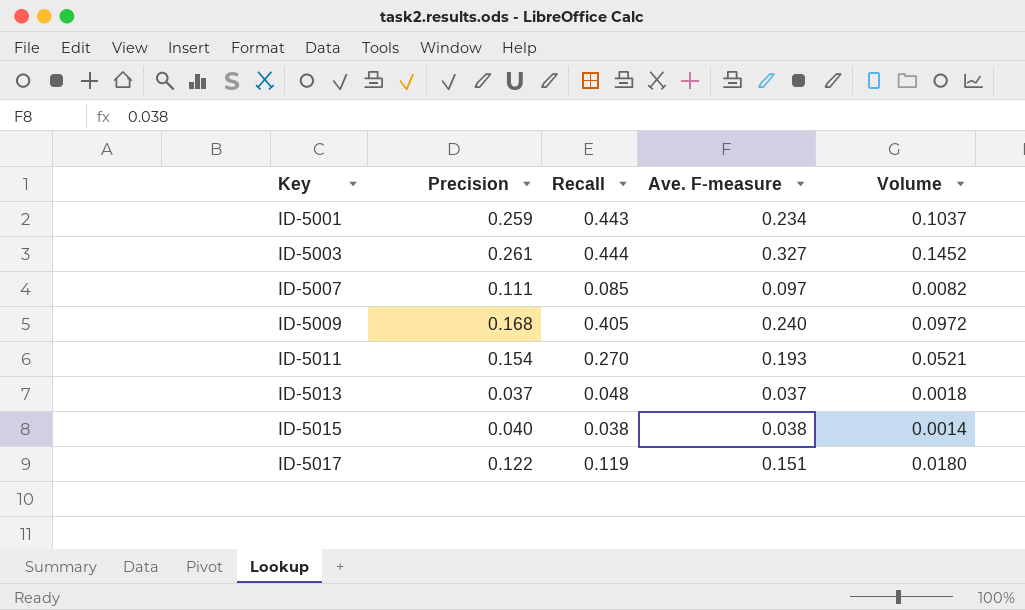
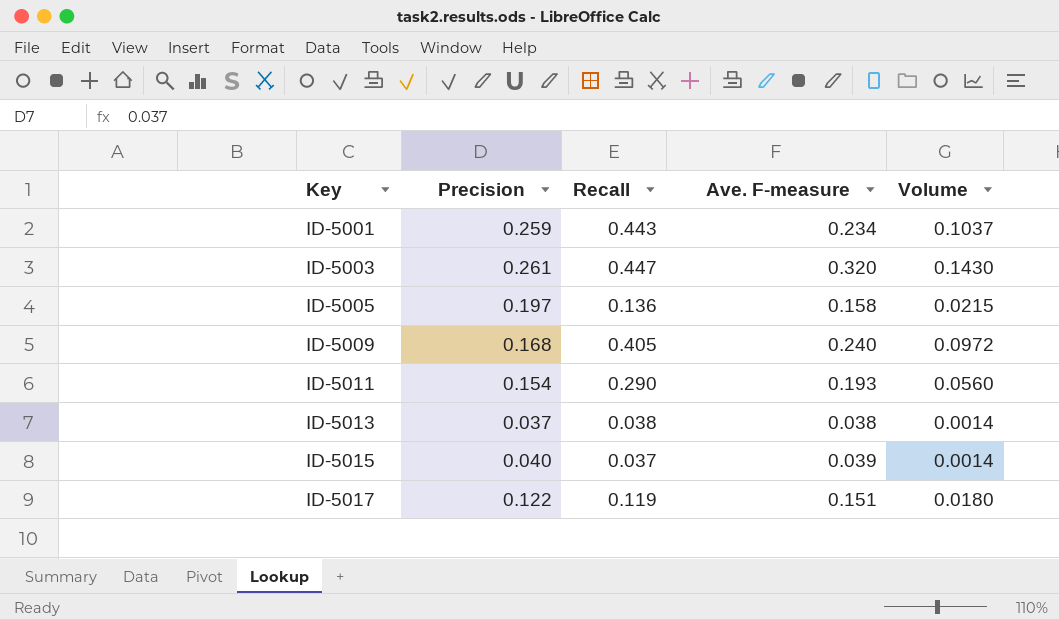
row ID-5007: 0.111 | 0.085 | 0.097 | 0.0082 -> none
ID-5003 | Recall: 0.444 -> 0.447
ID-5003 | Ave. F-measure: 0.327 -> 0.320
ID-5003 | Volume: 0.1452 -> 0.1430
row ID-5005: none -> 0.197 | 0.136 | 0.158 | 0.0215
ID-5011 | Recall: 0.270 -> 0.290
ID-5011 | Volume: 0.0521 -> 0.0560
ID-5013 | Recall: 0.048 -> 0.038
ID-5013 | Ave. F-measure: 0.037 -> 0.038
ID-5013 | Volume: 0.0018 -> 0.0014
ID-5015 | Recall: 0.038 -> 0.037
ID-5015 | Ave. F-measure: 0.038 -> 0.039

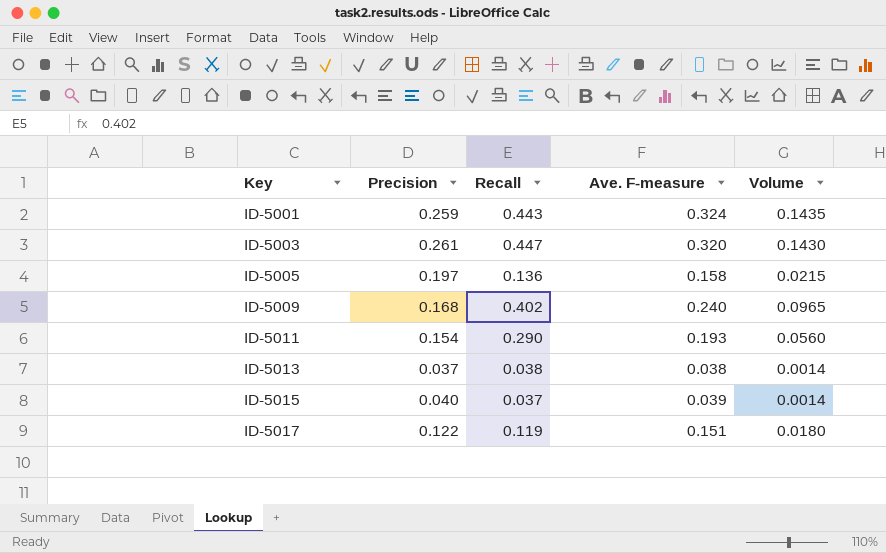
ID-5001 | Ave. F-measure: 0.234 -> 0.324
ID-5001 | Volume: 0.1037 -> 0.1435
ID-5009 | Recall: 0.405 -> 0.402
ID-5009 | Volume: 0.0972 -> 0.0965

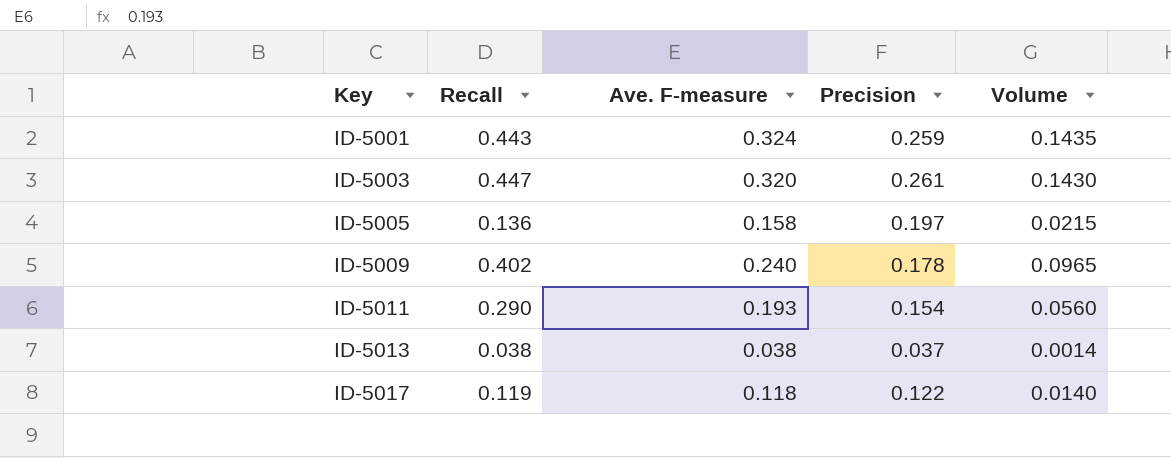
column Precision | position: 2 -> 4
row ID-5015: 0.040 | 0.037 | 0.039 | 0.0014 -> none
ID-5009 | Precision: 0.168 -> 0.178
ID-5017 | Ave. F-measure: 0.151 -> 0.118
ID-5017 | Volume: 0.0180 -> 0.0140

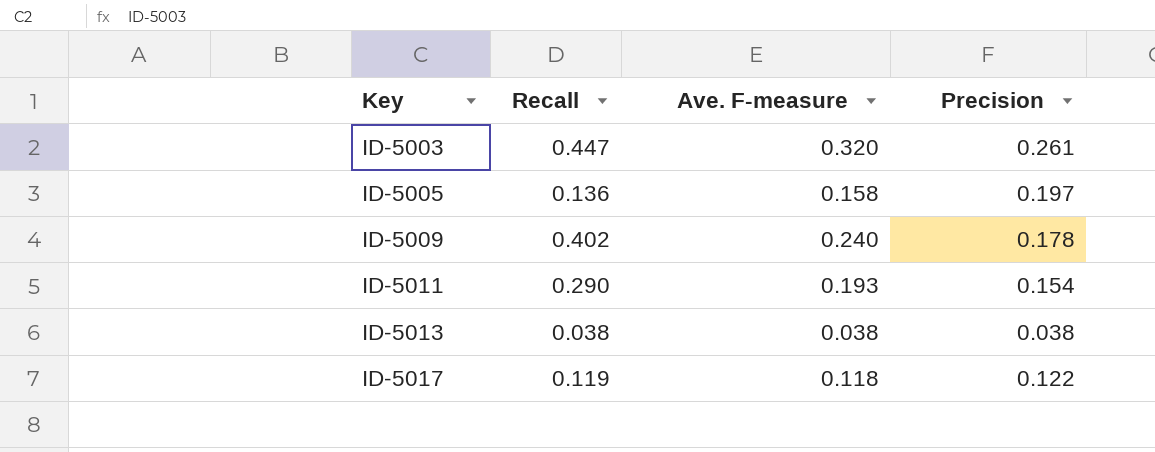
column Volume | formula: [Recall] * [Ave. F-measure] -> none
row ID-5001: 0.443 | 0.324 | 0.259 | 0.1435 -> none
ID-5013 | Precision: 0.037 -> 0.038

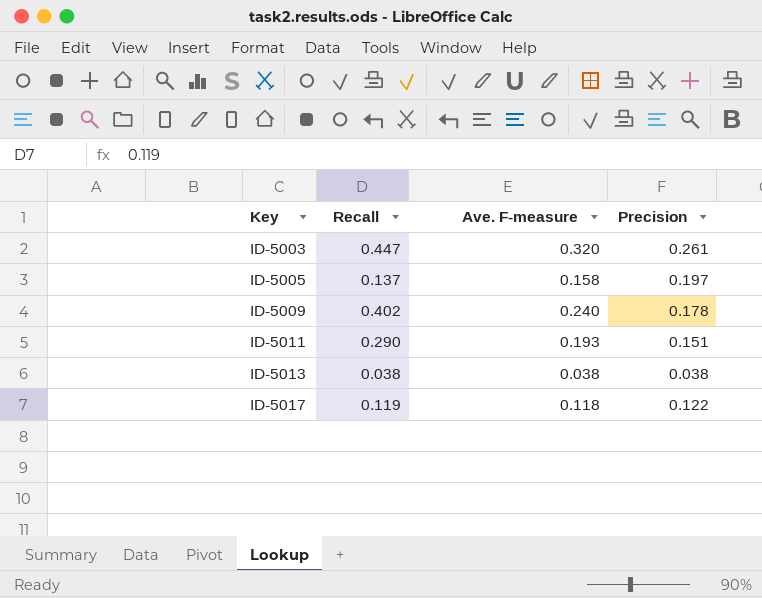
ID-5005 | Recall: 0.136 -> 0.137
ID-5011 | Precision: 0.154 -> 0.151

